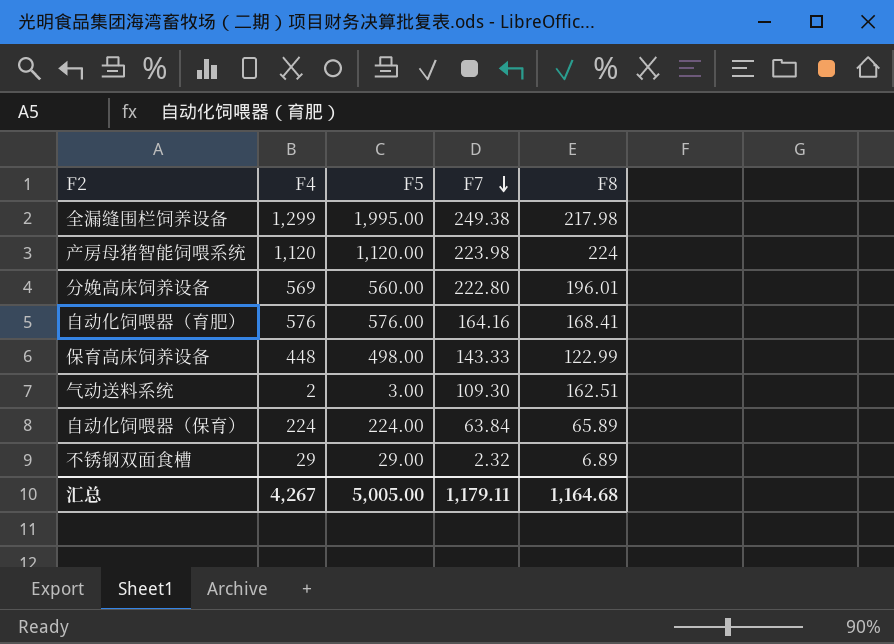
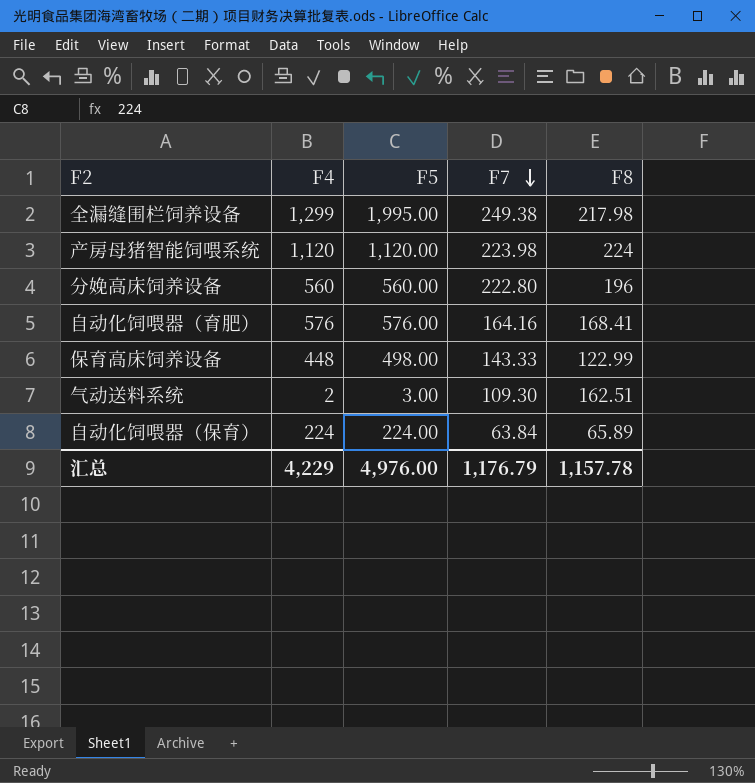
row 不锈钢双面食槽: 29 | 29.00 | 2.32 | 6.89 -> none
分娩高床饲养设备 | F4: 569 -> 560
分娩高床饲养设备 | F8: 196.01 -> 196
汇总 | F4: 4,267 -> 4,229
汇总 | F5: 5,005.00 -> 4,976.00
汇总 | F7: 1,179.11 -> 1,176.79
汇总 | F8: 1,164.68 -> 1,157.78

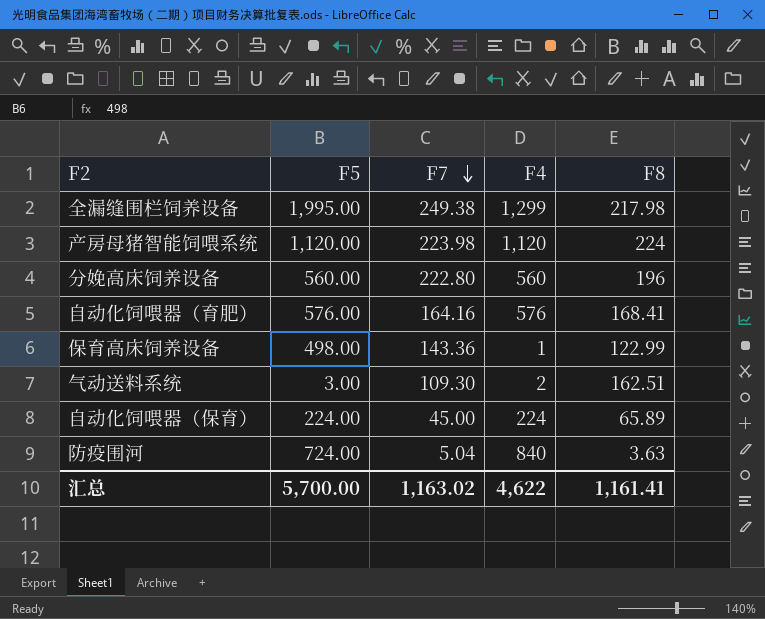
column F4 | position: 2 -> 4
保育高床饲养设备 | F7: 143.33 -> 143.36
保育高床饲养设备 | F4: 448 -> 1
自动化饲喂器（保育） | F7: 63.84 -> 45.00
row 防疫围河: none -> 724.00 | 5.04 | 840 | 3.63
汇总 | F5: 4,976.00 -> 5,700.00
汇总 | F7: 1,176.79 -> 1,163.02
汇总 | F4: 4,229 -> 4,622
汇总 | F8: 1,157.78 -> 1,161.41

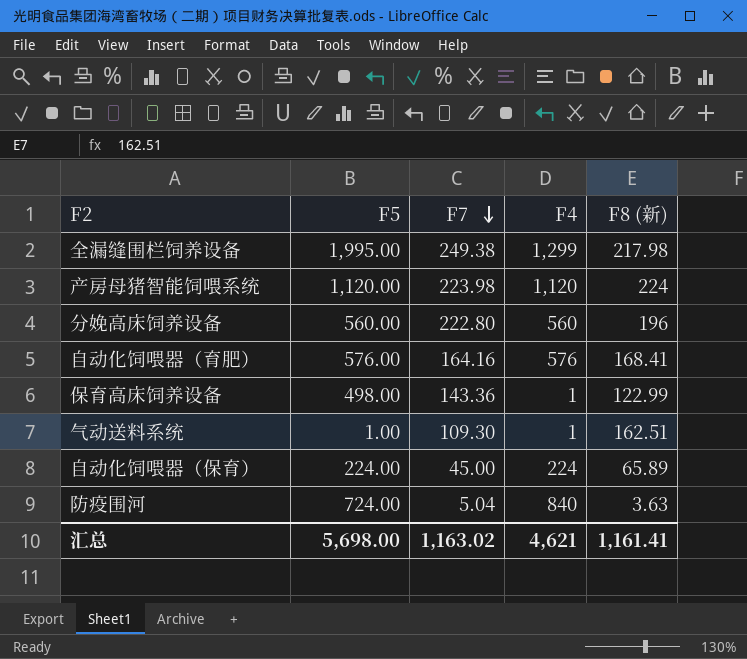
column name: F8 -> F8 (新)
气动送料系统 | F5: 3.00 -> 1.00
气动送料系统 | F4: 2 -> 1
汇总 | F5: 5,700.00 -> 5,698.00
汇总 | F4: 4,622 -> 4,621

